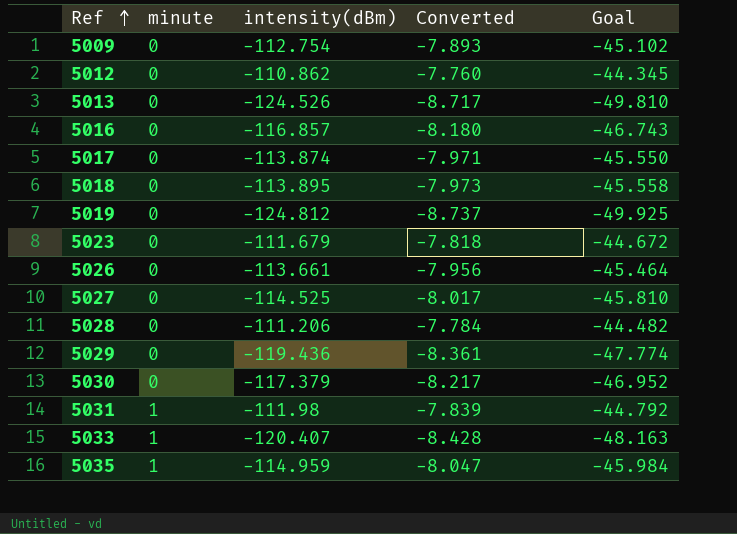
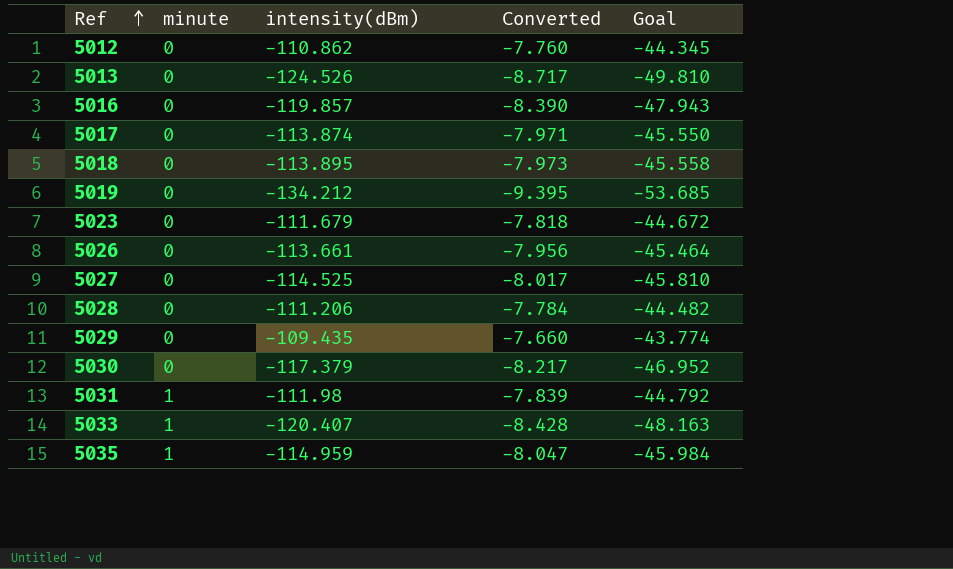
row 5009: 0 | -112.754 | -7.893 | -45.102 -> none
5016 | intensity(dBm): -116.857 -> -119.857
5016 | Converted: -8.180 -> -8.390
5016 | Goal: -46.743 -> -47.943
5019 | intensity(dBm): -124.812 -> -134.212
5019 | Converted: -8.737 -> -9.395
5019 | Goal: -49.925 -> -53.685
5029 | intensity(dBm): -119.436 -> -109.435
5029 | Converted: -8.361 -> -7.660
5029 | Goal: -47.774 -> -43.774

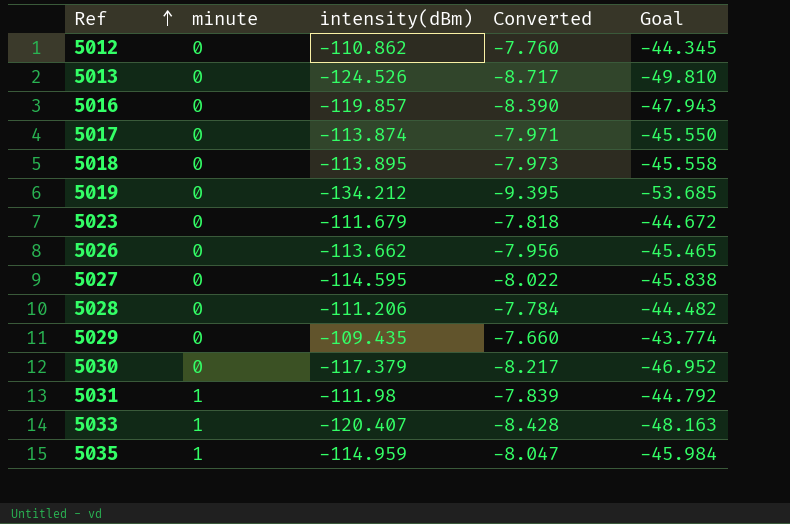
5026 | intensity(dBm): -113.661 -> -113.662
5026 | Goal: -45.464 -> -45.465
5027 | intensity(dBm): -114.525 -> -114.595
5027 | Converted: -8.017 -> -8.022
5027 | Goal: -45.810 -> -45.838

